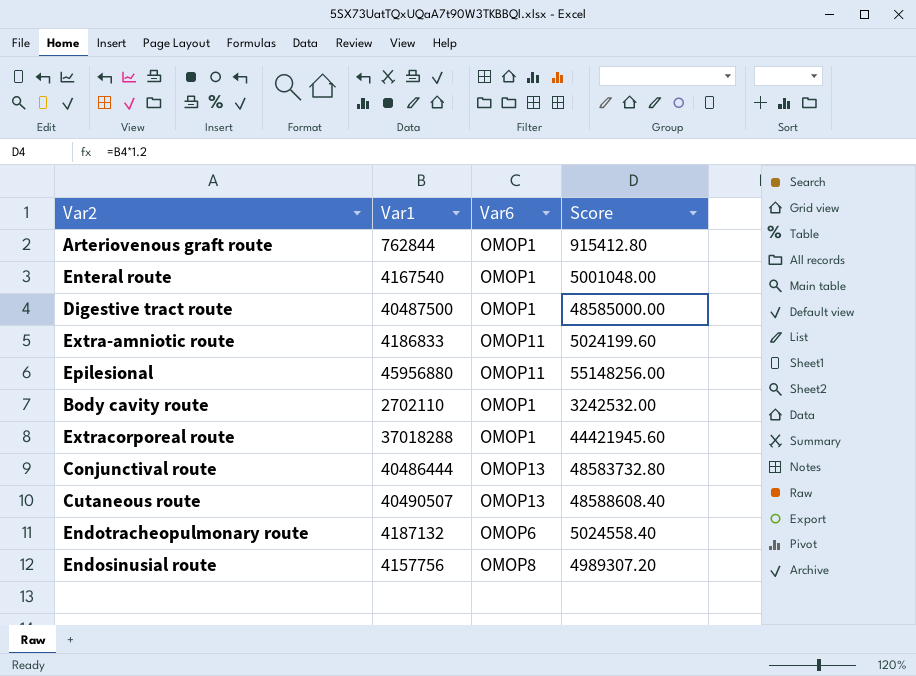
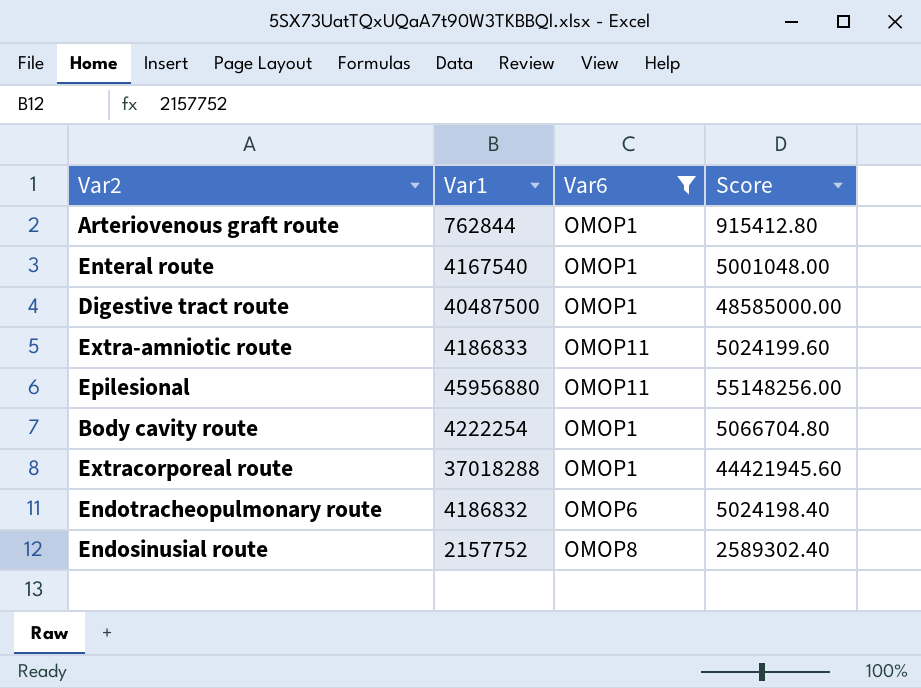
filter: none -> Var6 != OMOP13
Body cavity route | Var1: 2702110 -> 4222254
Body cavity route | Score: 3242532.00 -> 5066704.80
Endotracheopulmonary route | Var1: 4187132 -> 4186832
Endotracheopulmonary route | Score: 5024558.40 -> 5024198.40
Endosinusial route | Var1: 4157756 -> 2157752
Endosinusial route | Score: 4989307.20 -> 2589302.40

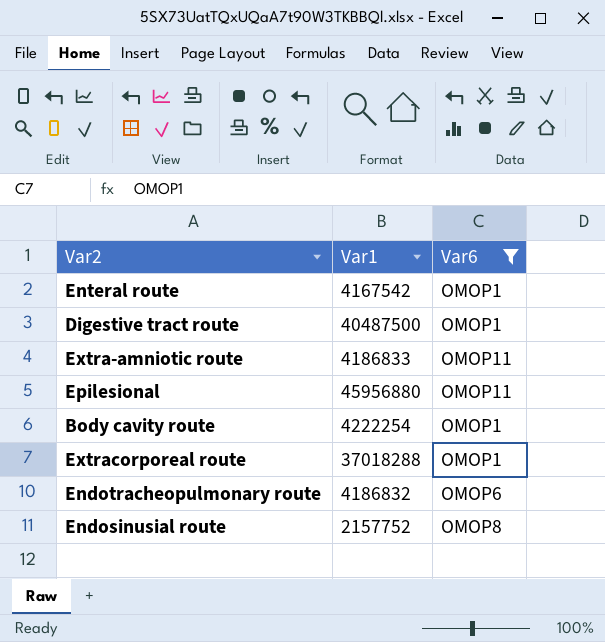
column Score | formula: [Var1] * 1.2 -> none
row Arteriovenous graft route: 762844 | OMOP1 | 915412.80 -> none
Enteral route | Var1: 4167540 -> 4167542

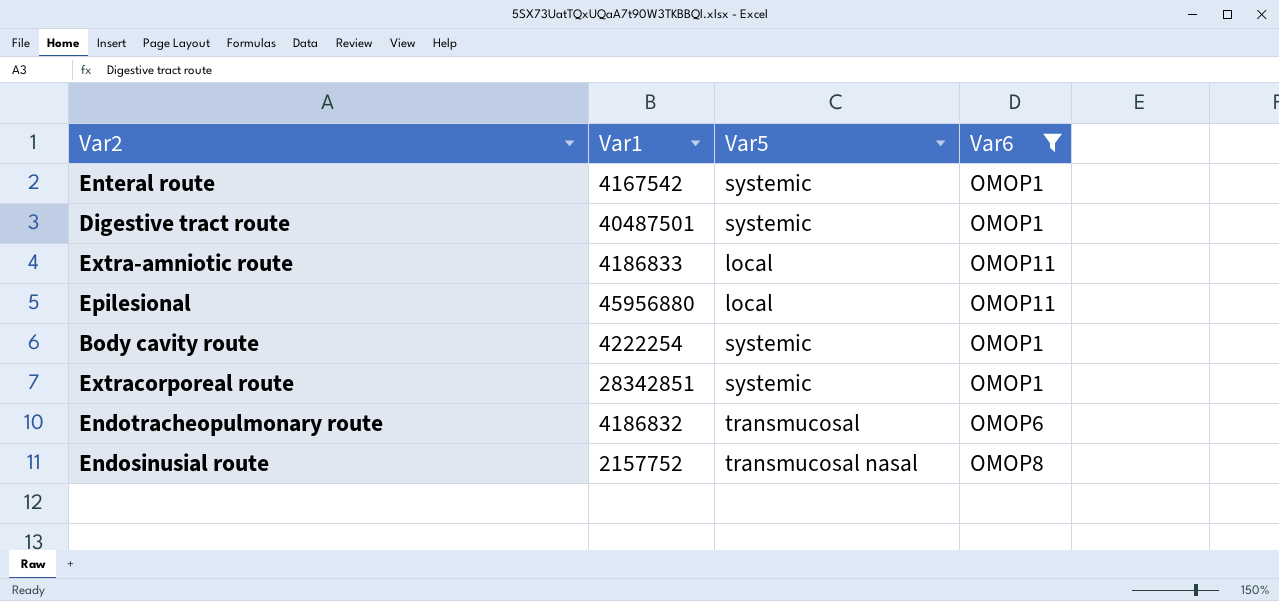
column Var5 | position: none -> 3
Digestive tract route | Var1: 40487500 -> 40487501
Extracorporeal route | Var1: 37018288 -> 28342851

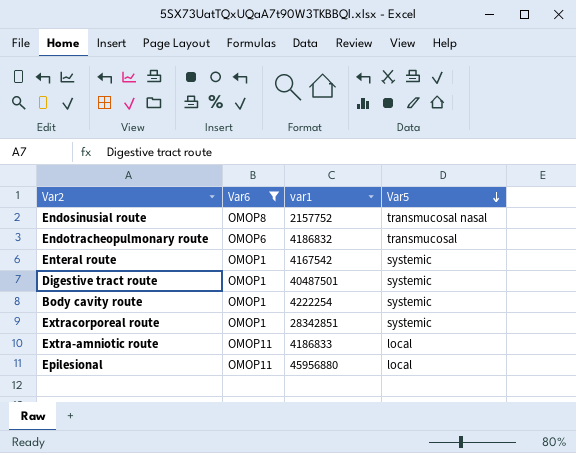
row order: none -> Var5 descending
column Var6 | position: 4 -> 2
column name: Var1 -> var1

